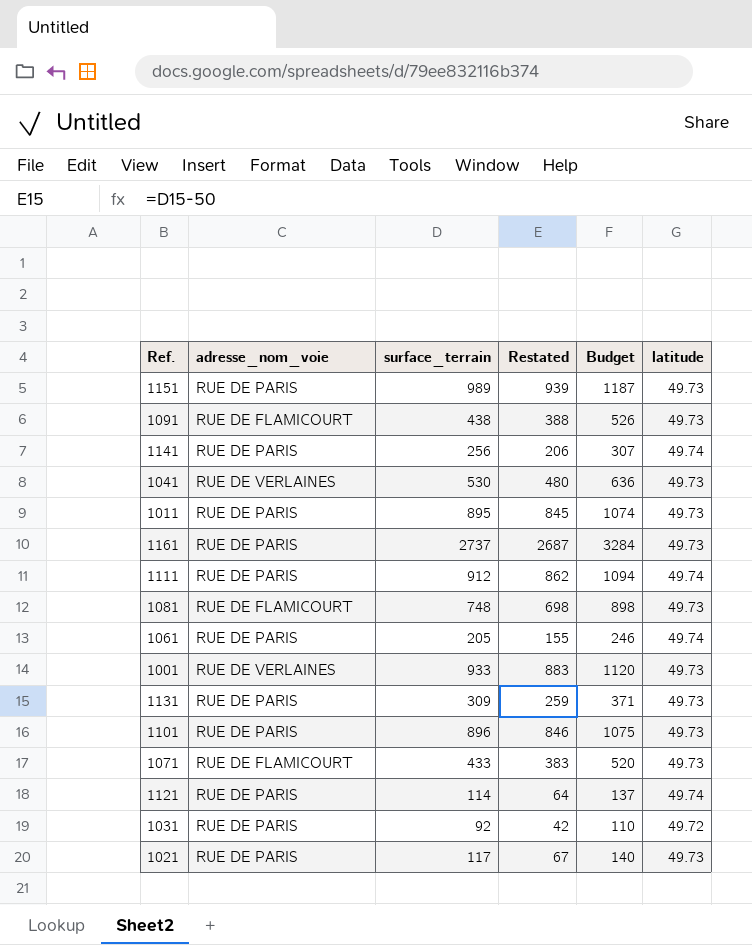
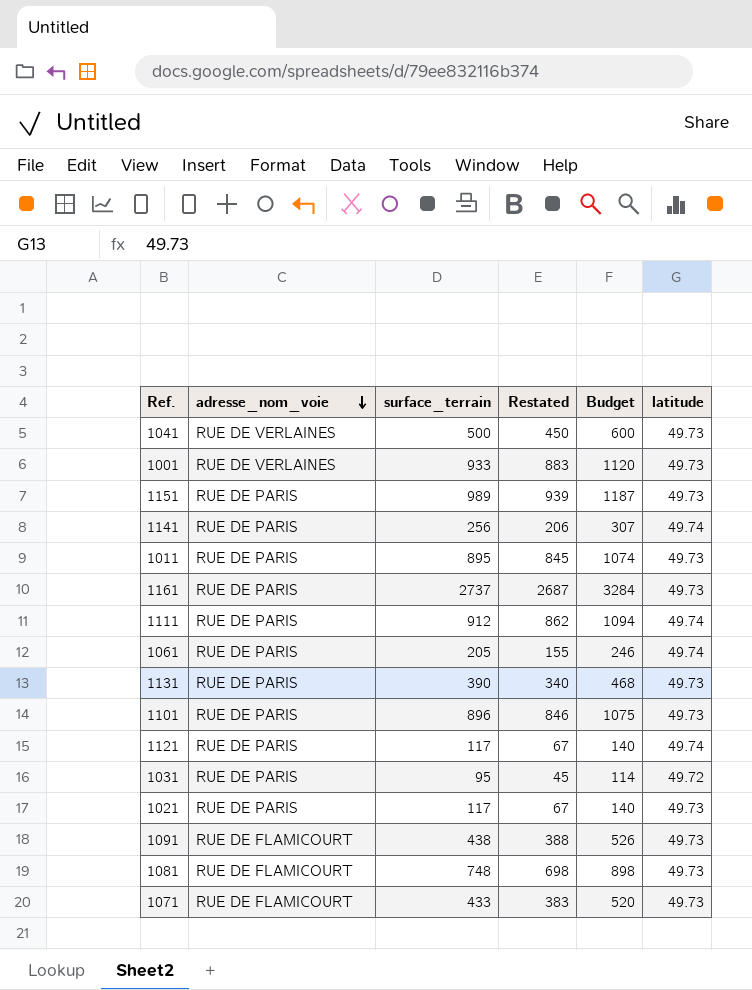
row order: none -> adresse_nom_voie descending
1041 | surface_terrain: 530 -> 500
1041 | Restated: 480 -> 450
1041 | Budget: 636 -> 600
1131 | surface_terrain: 309 -> 390
1131 | Restated: 259 -> 340
1131 | Budget: 371 -> 468
1121 | surface_terrain: 114 -> 117
1121 | Restated: 64 -> 67
1121 | Budget: 137 -> 140
1031 | surface_terrain: 92 -> 95
1031 | Restated: 42 -> 45
1031 | Budget: 110 -> 114

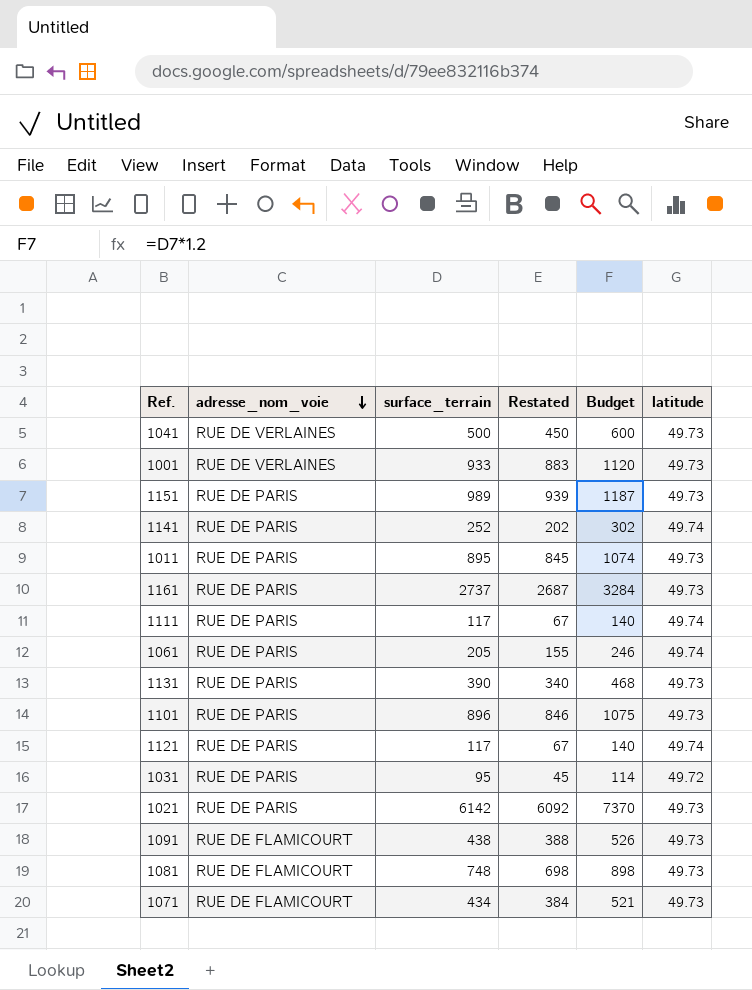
1141 | surface_terrain: 256 -> 252
1141 | Restated: 206 -> 202
1141 | Budget: 307 -> 302
1111 | surface_terrain: 912 -> 117
1111 | Restated: 862 -> 67
1111 | Budget: 1094 -> 140
1021 | surface_terrain: 117 -> 6142
1021 | Restated: 67 -> 6092
1021 | Budget: 140 -> 7370
1071 | surface_terrain: 433 -> 434
1071 | Restated: 383 -> 384
1071 | Budget: 520 -> 521

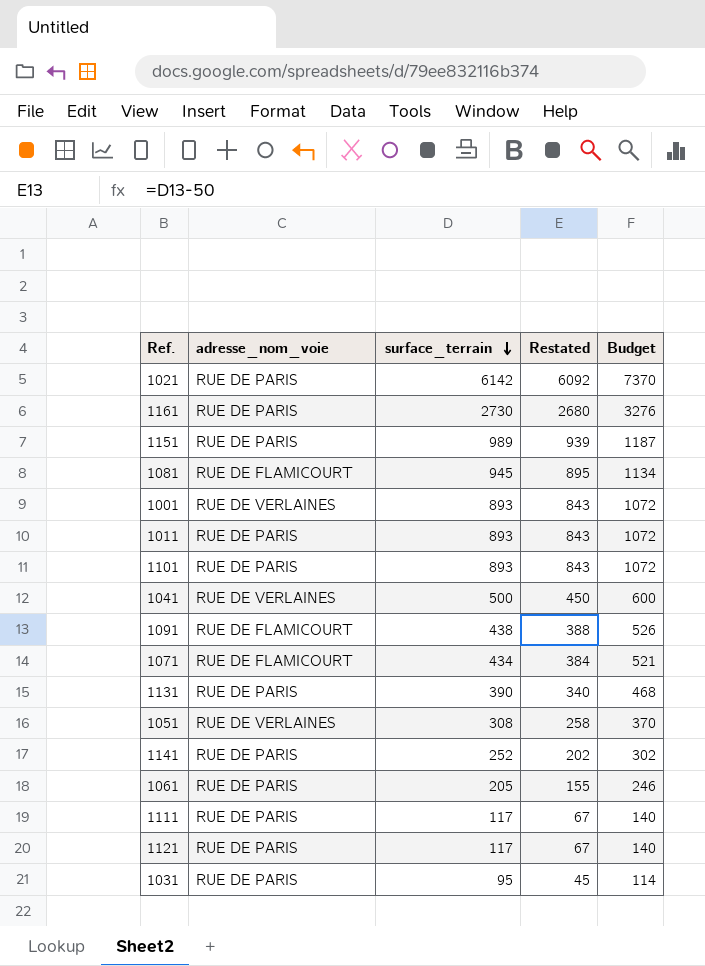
row order: adresse_nom_voie descending -> surface_terrain descending
column latitude | position: 6 -> none
1161 | surface_terrain: 2737 -> 2730
1161 | Restated: 2687 -> 2680
1161 | Budget: 3284 -> 3276
1081 | surface_terrain: 748 -> 945
1081 | Restated: 698 -> 895
1081 | Budget: 898 -> 1134
1001 | surface_terrain: 933 -> 893
1001 | Restated: 883 -> 843
1001 | Budget: 1120 -> 1072
1011 | surface_terrain: 895 -> 893
1011 | Restated: 845 -> 843
1011 | Budget: 1074 -> 1072
1101 | surface_terrain: 896 -> 893
1101 | Restated: 846 -> 843
1101 | Budget: 1075 -> 1072
row 1051: none -> RUE DE VERLAINES | 308 | 258 | 370

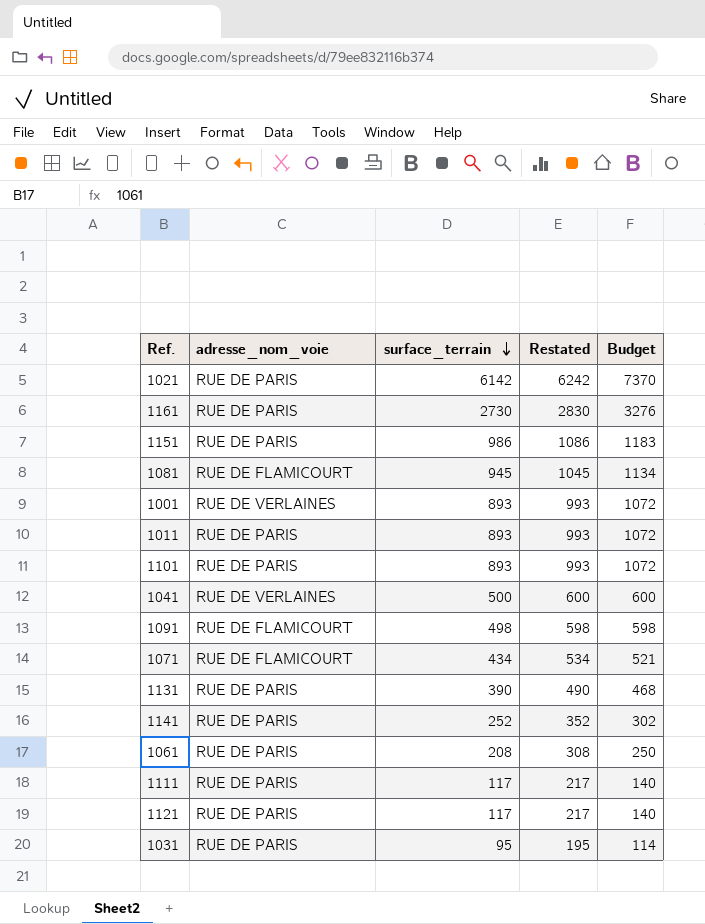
column Restated | formula: [surface_terrain] - 50 -> [surface_terrain] + 100
row 1051: RUE DE VERLAINES | 308 | 258 | 370 -> none
1151 | surface_terrain: 989 -> 986
1151 | Budget: 1187 -> 1183
1091 | surface_terrain: 438 -> 498
1091 | Budget: 526 -> 598
1061 | surface_terrain: 205 -> 208
1061 | Budget: 246 -> 250

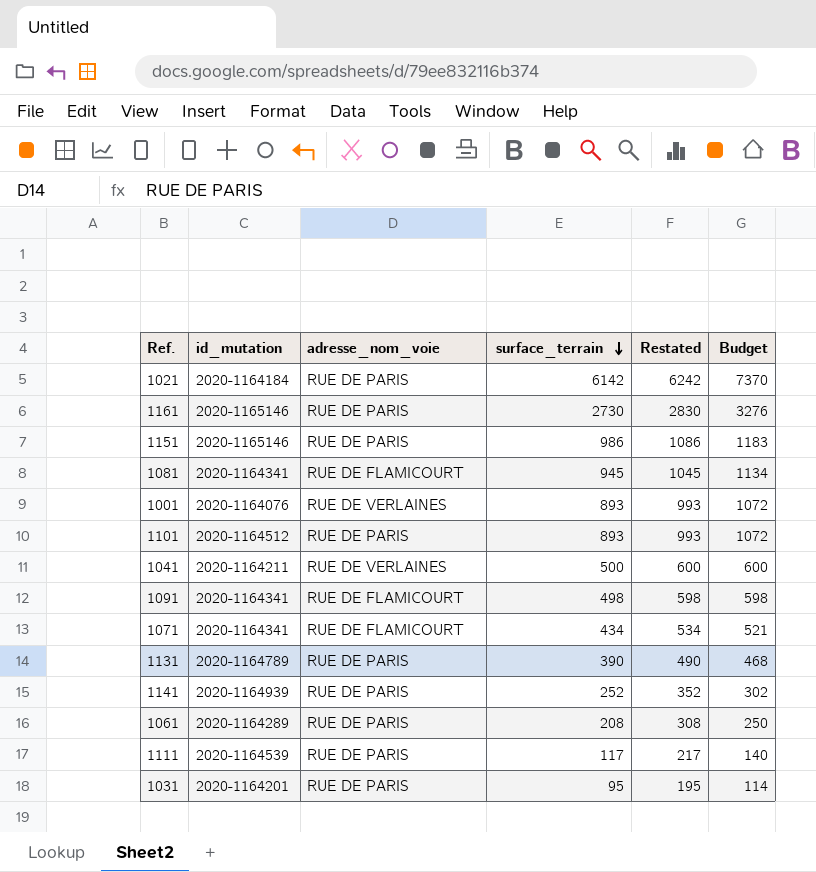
column id_mutation | position: none -> 2
row 1011: RUE DE PARIS | 893 | 993 | 1072 -> none
row 1121: RUE DE PARIS | 117 | 217 | 140 -> none

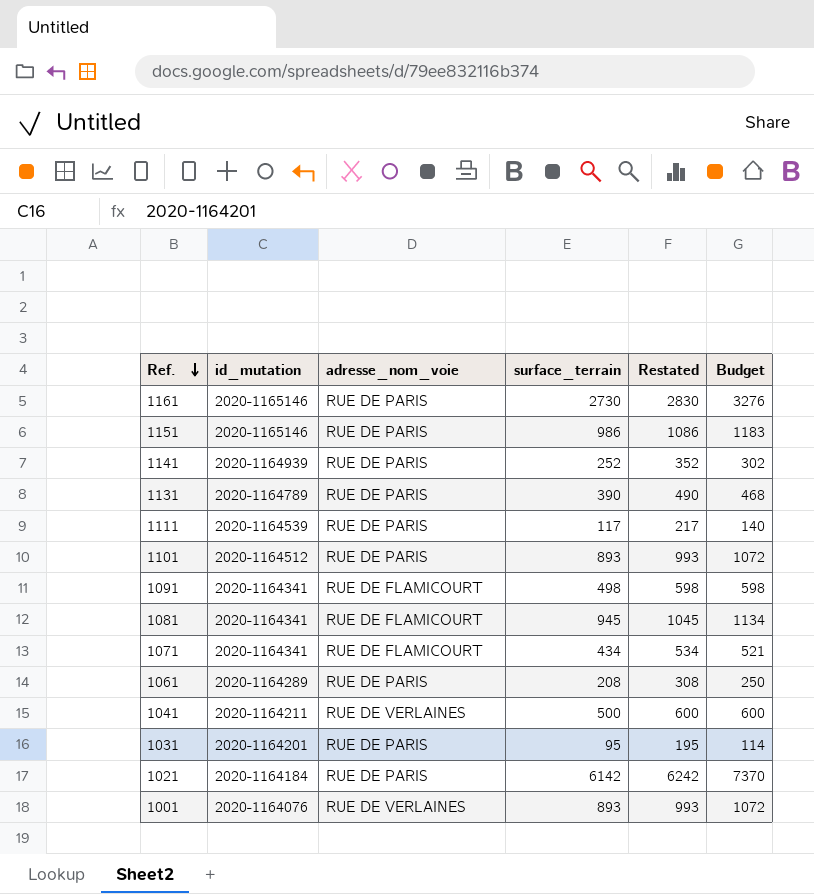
row order: surface_terrain descending -> Ref. descending

